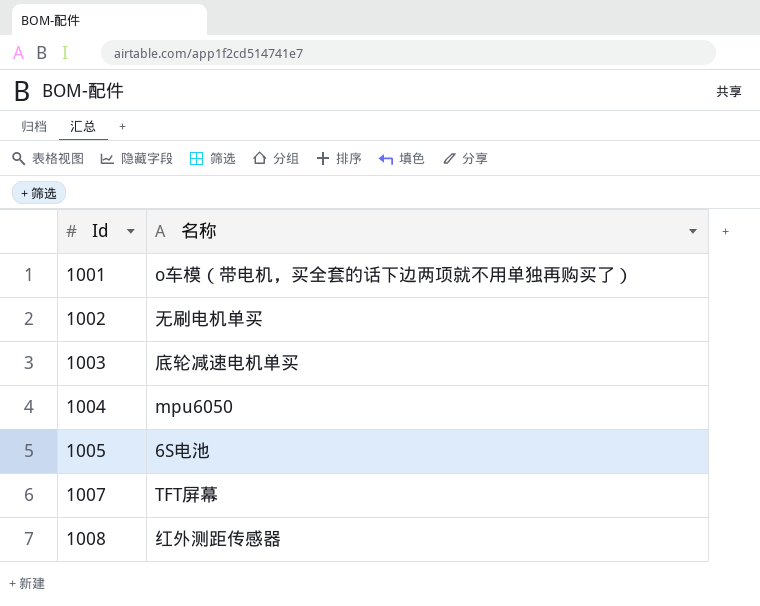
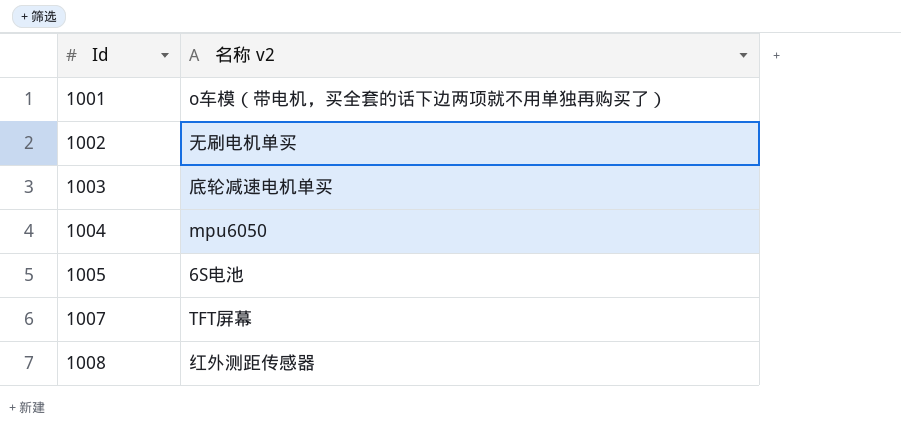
column name: 名称 -> 名称 v2

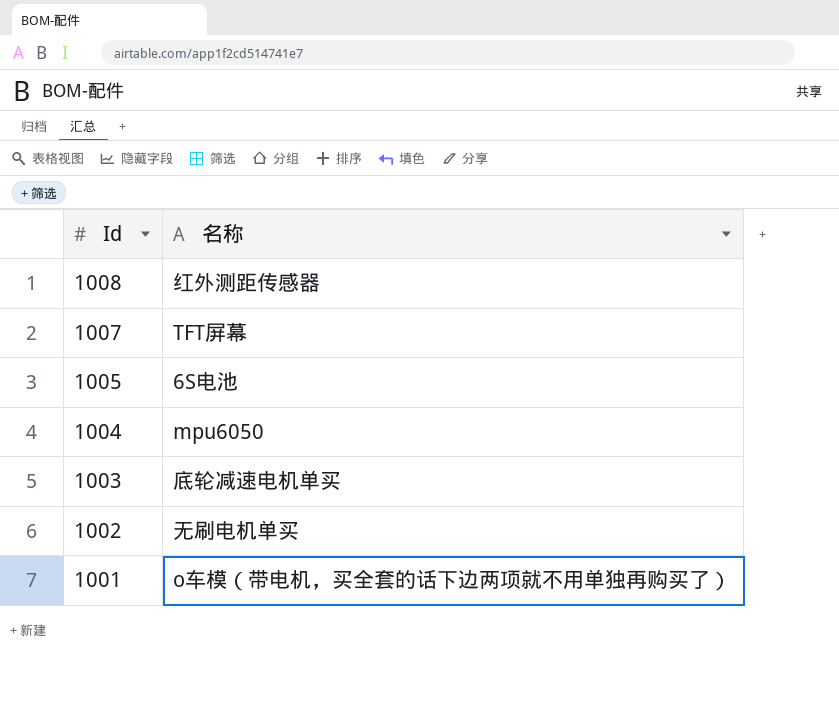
row order: Id ascending -> Id descending
column name: 名称 v2 -> 名称

